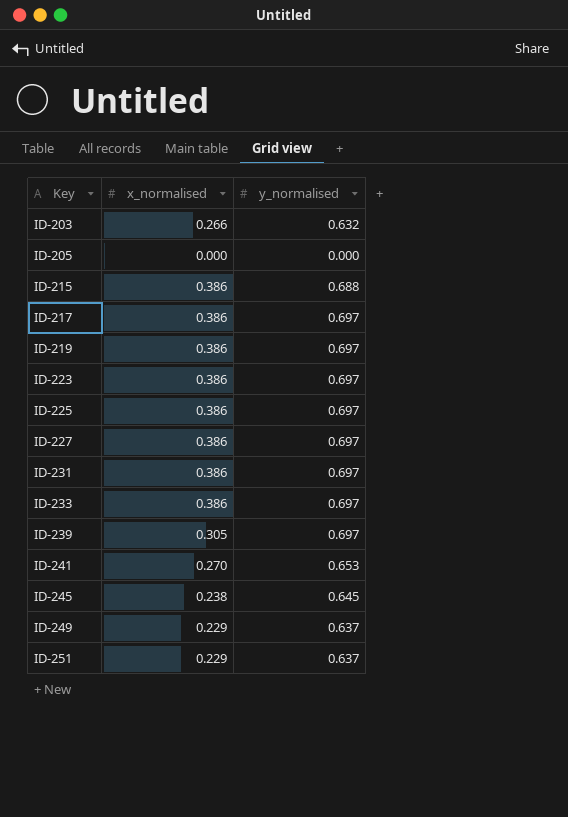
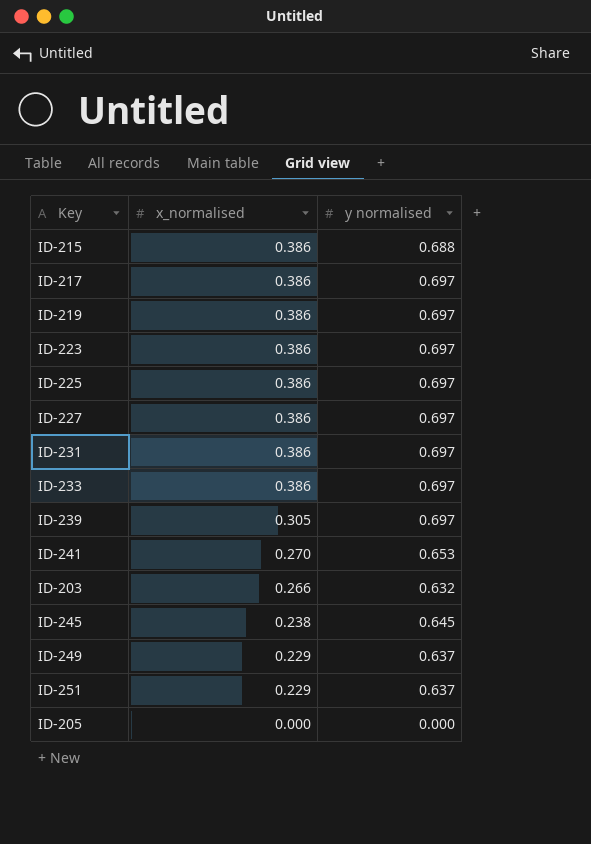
row order: Key ascending -> x_normalised descending
column name: y_normalised -> y normalised

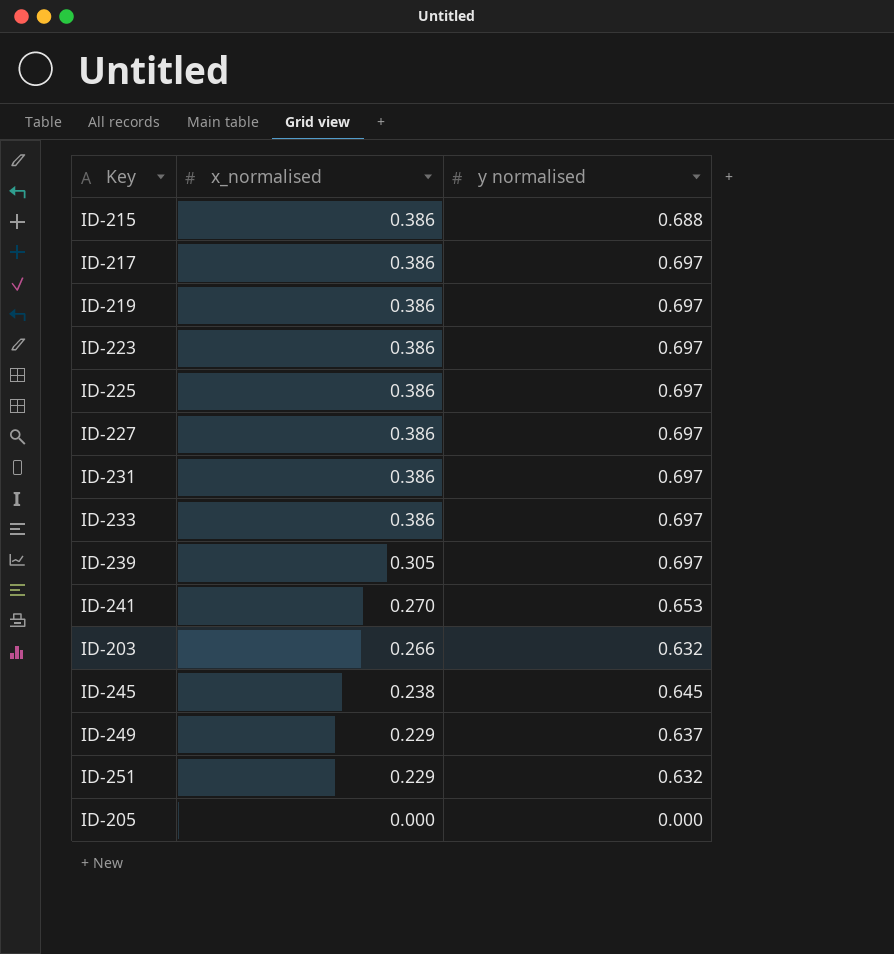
ID-251 | y normalised: 0.637 -> 0.632

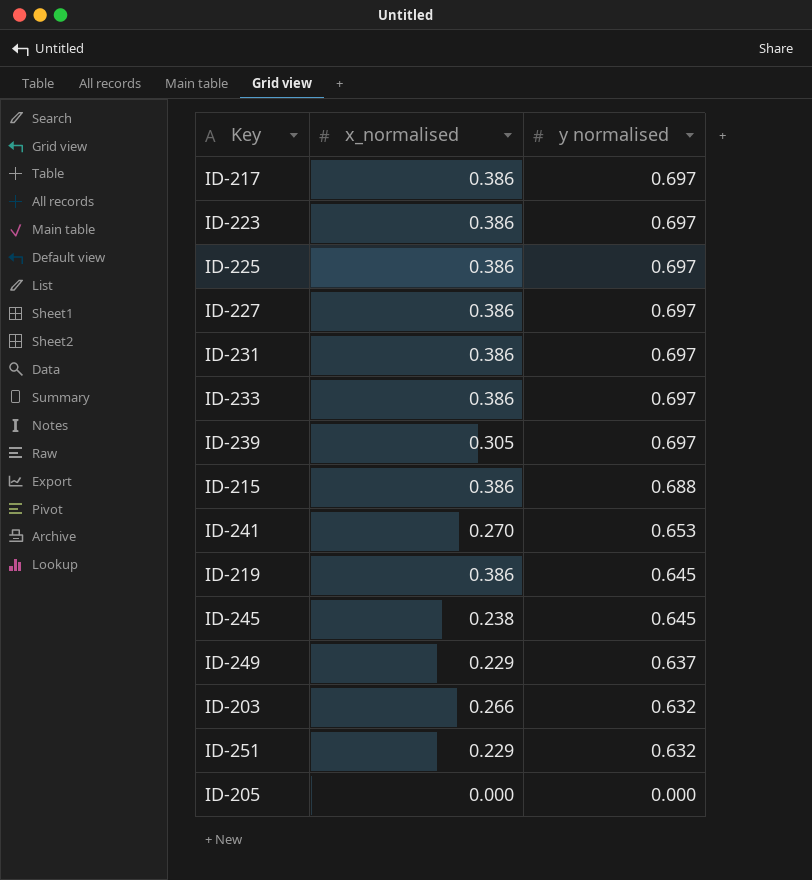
row order: x_normalised descending -> y normalised descending
ID-219 | y normalised: 0.697 -> 0.645

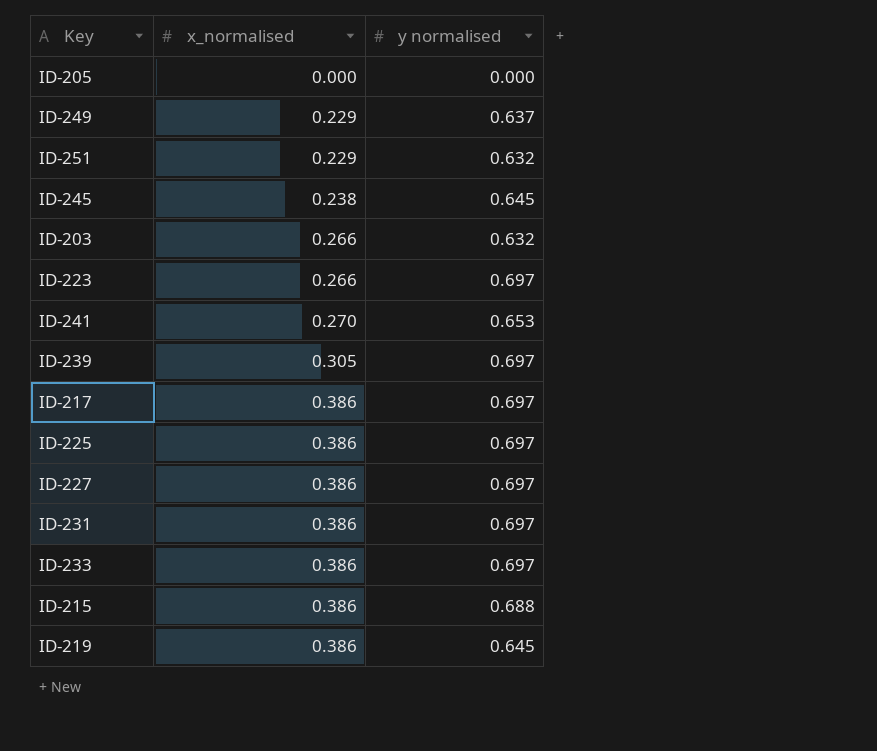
row order: y normalised descending -> x_normalised ascending
ID-223 | x_normalised: 0.386 -> 0.266

